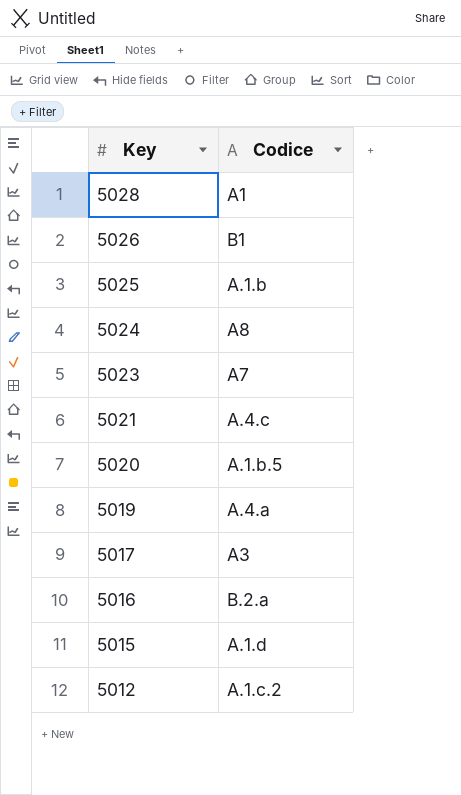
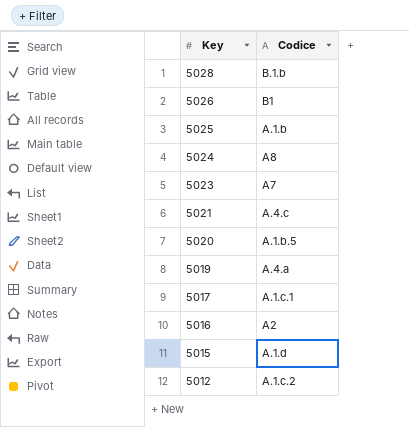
5028 | Codice: A1 -> B.1.b
5017 | Codice: A3 -> A.1.c.1
5016 | Codice: B.2.a -> A2

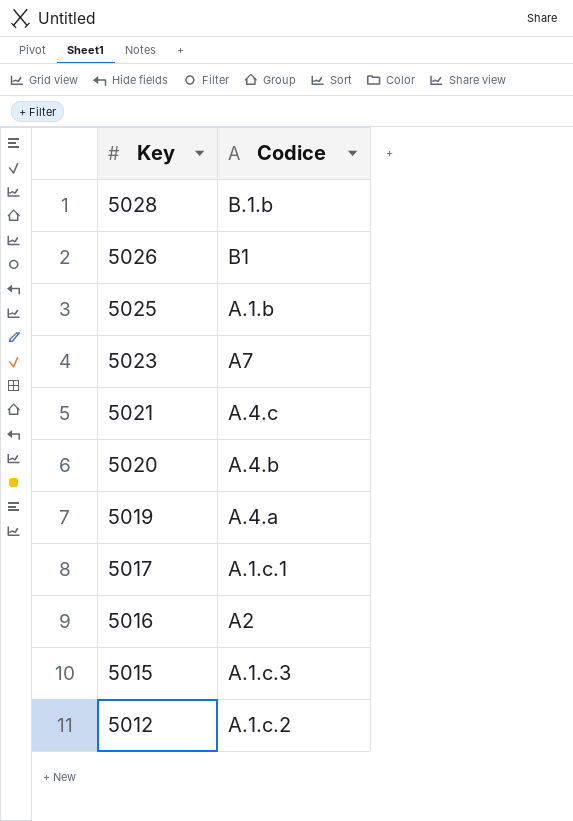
row 5024: A8 -> none
5020 | Codice: A.1.b.5 -> A.4.b
5015 | Codice: A.1.d -> A.1.c.3

